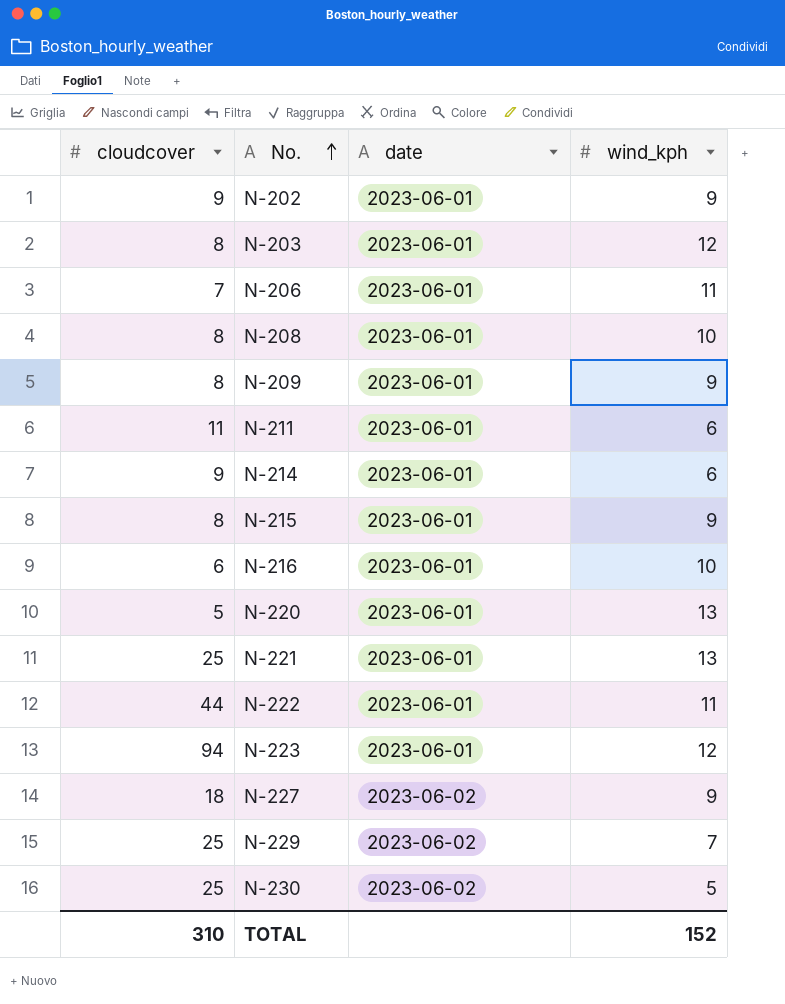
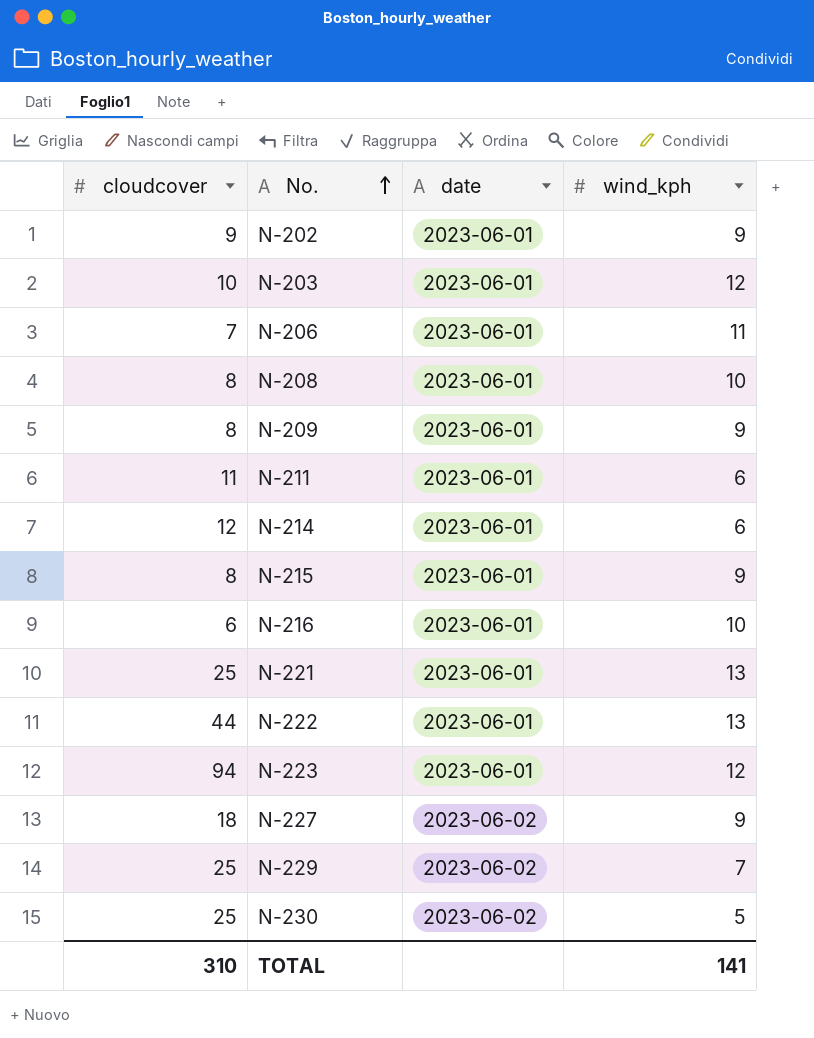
row N-220: 5 | 2023-06-01 | 13 -> none
N-203 | cloudcover: 8 -> 10
N-214 | cloudcover: 9 -> 12
N-222 | wind_kph: 11 -> 13
TOTAL | wind_kph: 152 -> 141

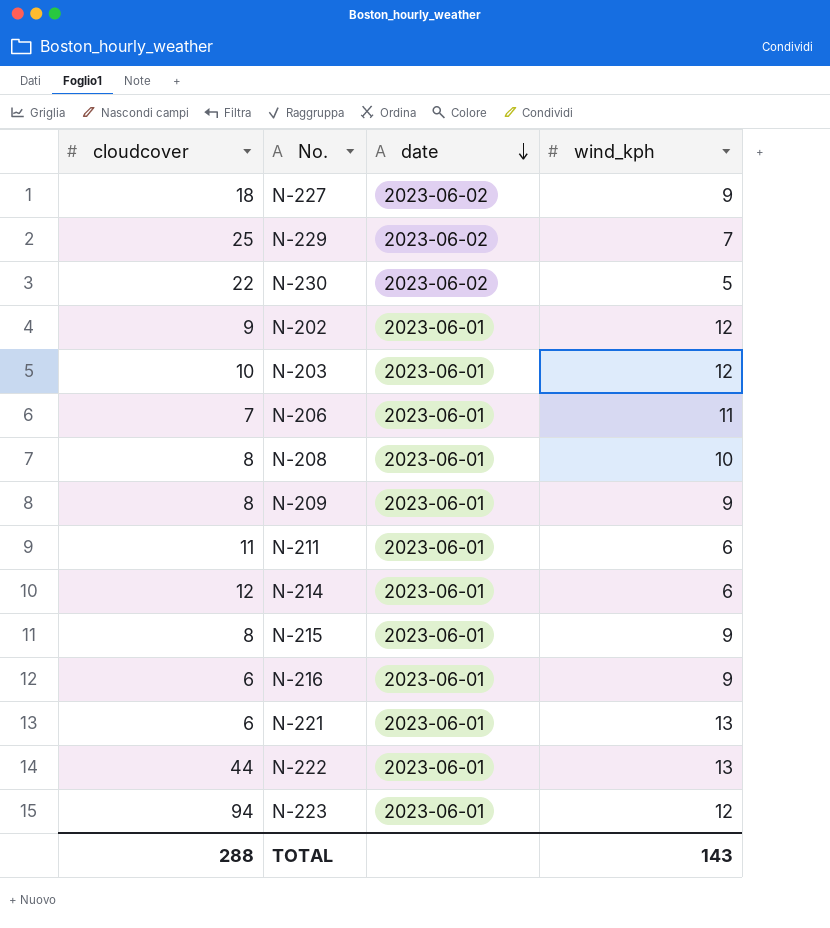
row order: No. ascending -> date descending
N-230 | cloudcover: 25 -> 22
N-202 | wind_kph: 9 -> 12
N-216 | wind_kph: 10 -> 9
N-221 | cloudcover: 25 -> 6
TOTAL | cloudcover: 310 -> 288
TOTAL | wind_kph: 141 -> 143

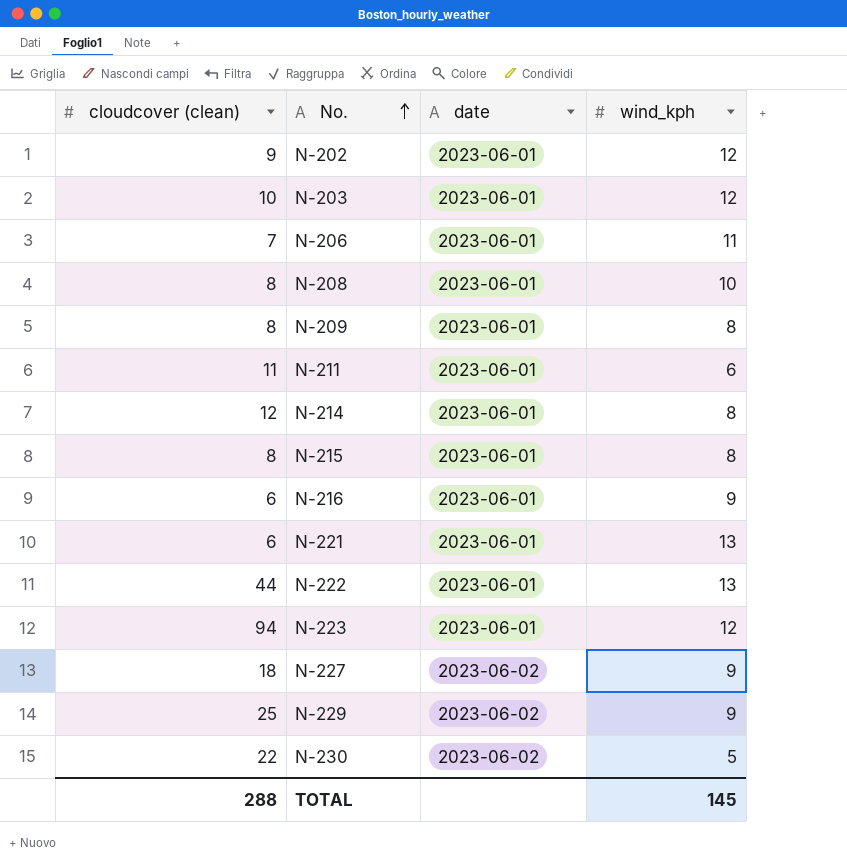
row order: date descending -> No. ascending
column name: cloudcover -> cloudcover (clean)
N-209 | wind_kph: 9 -> 8
N-214 | wind_kph: 6 -> 8
N-215 | wind_kph: 9 -> 8
N-229 | wind_kph: 7 -> 9
TOTAL | wind_kph: 143 -> 145

